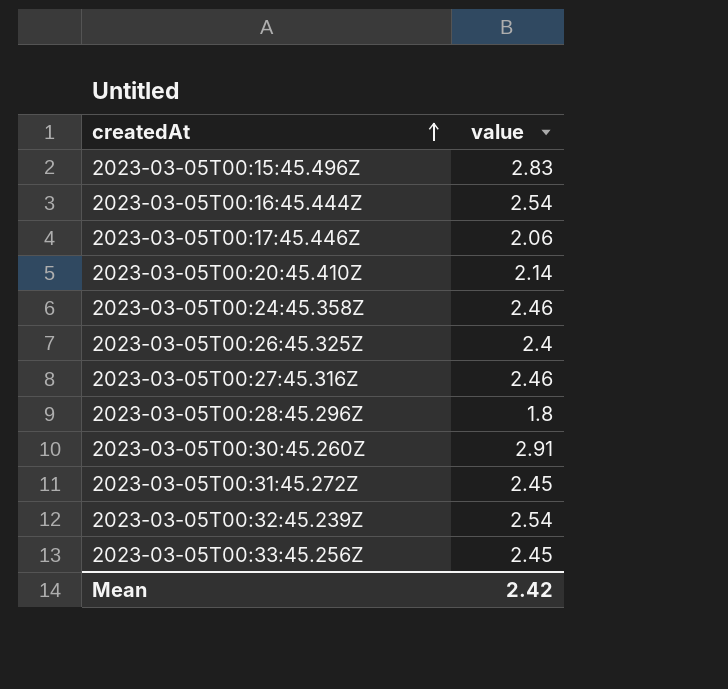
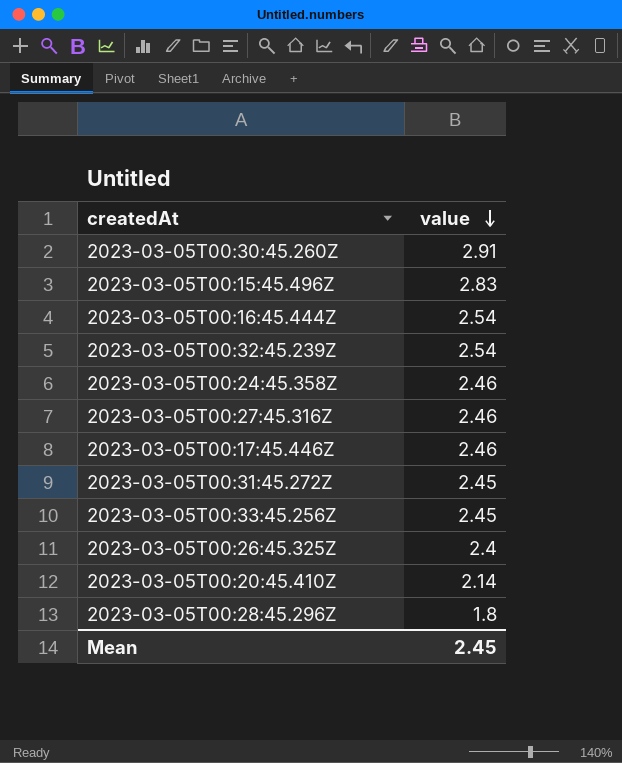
row order: createdAt ascending -> value descending
2023-03-05T00:17:45.446Z | value: 2.06 -> 2.46
Mean | value: 2.42 -> 2.45

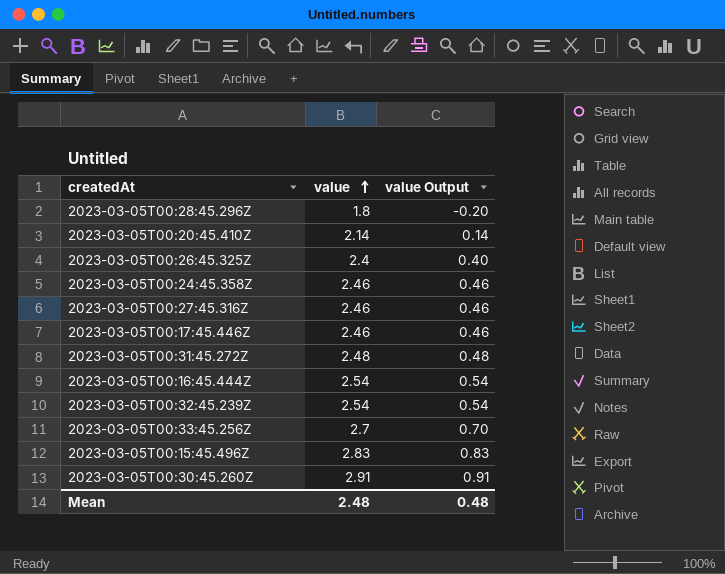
row order: value descending -> value ascending
column value Output | formula: none -> [value] - 2
2023-03-05T00:31:45.272Z | value: 2.45 -> 2.48
2023-03-05T00:33:45.256Z | value: 2.45 -> 2.7
Mean | value: 2.45 -> 2.48

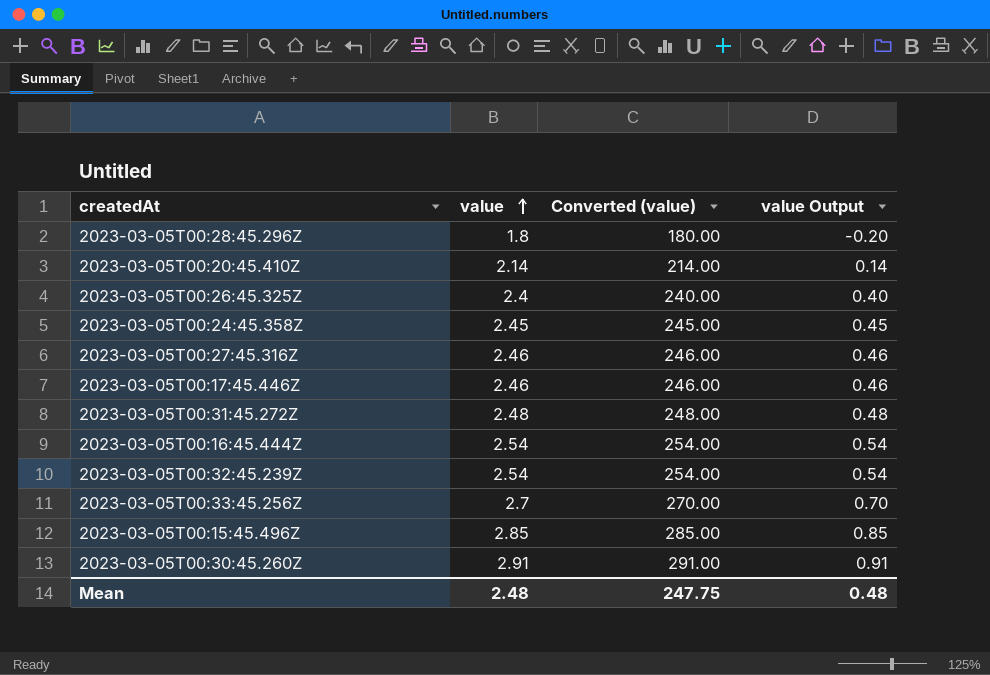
column Converted (value) | formula: none -> [value] * 100
2023-03-05T00:24:45.358Z | value: 2.46 -> 2.45
2023-03-05T00:24:45.358Z | value Output: 0.46 -> 0.45
2023-03-05T00:15:45.496Z | value: 2.83 -> 2.85
2023-03-05T00:15:45.496Z | value Output: 0.83 -> 0.85

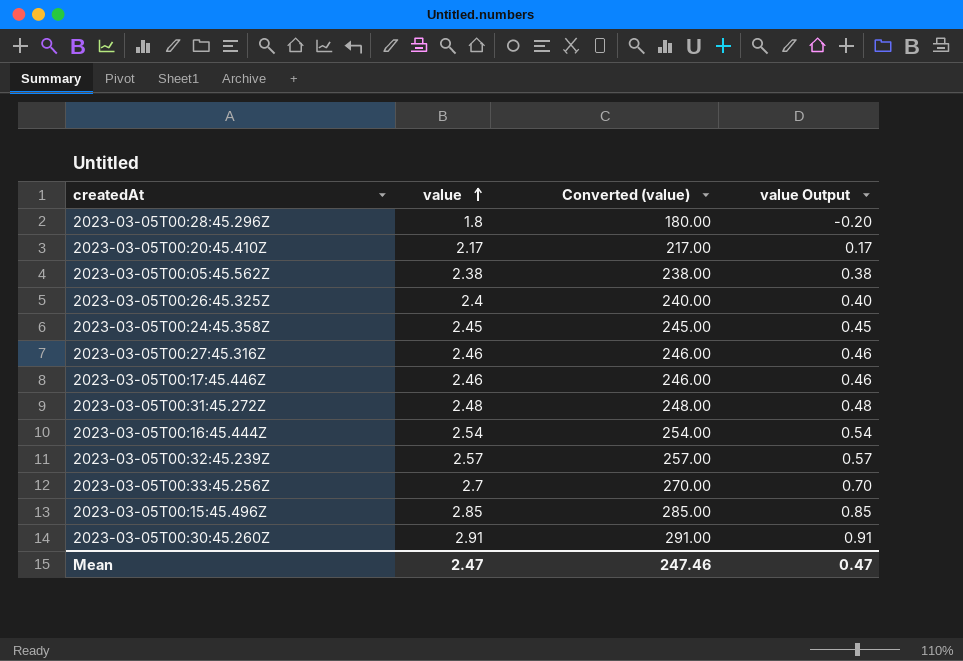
2023-03-05T00:20:45.410Z | value: 2.14 -> 2.17
2023-03-05T00:20:45.410Z | Converted (value): 214.00 -> 217.00
2023-03-05T00:20:45.410Z | value Output: 0.14 -> 0.17
row 2023-03-05T00:05:45.562Z: none -> 2.38 | 238.00 | 0.38
2023-03-05T00:32:45.239Z | value: 2.54 -> 2.57
2023-03-05T00:32:45.239Z | Converted (value): 254.00 -> 257.00
2023-03-05T00:32:45.239Z | value Output: 0.54 -> 0.57
Mean | value: 2.48 -> 2.47
Mean | Converted (value): 247.75 -> 247.46
Mean | value Output: 0.48 -> 0.47

